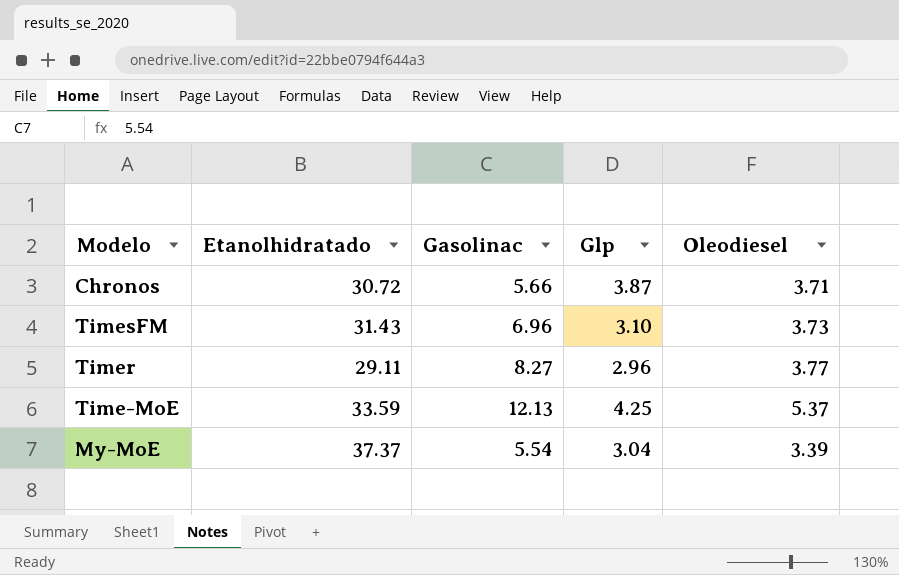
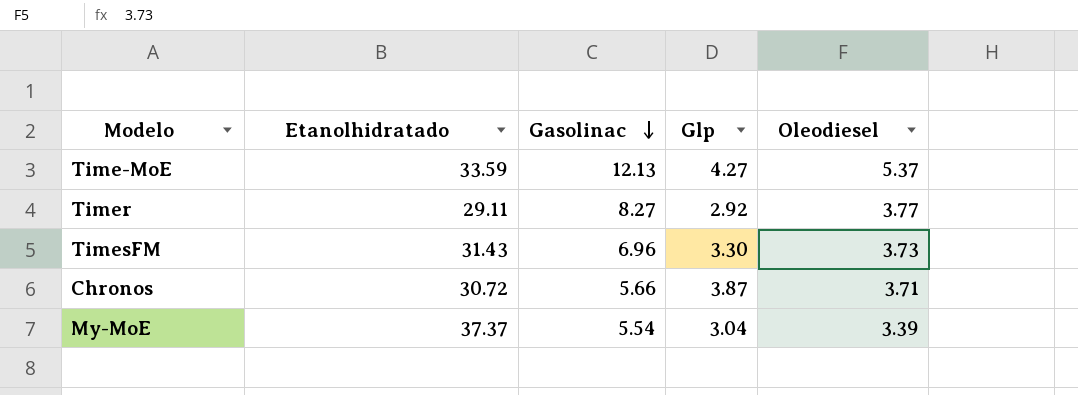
row order: none -> Gasolinac descending
Time-MoE | Glp: 4.25 -> 4.27
Timer | Glp: 2.96 -> 2.92
TimesFM | Glp: 3.10 -> 3.30

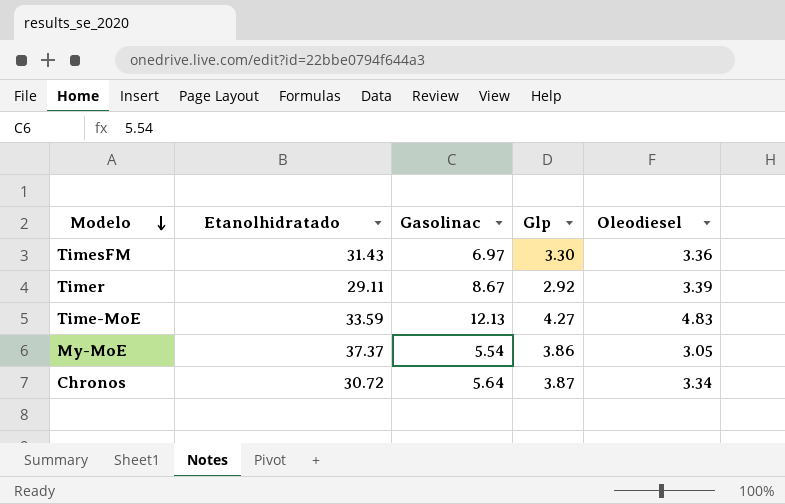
row order: Gasolinac descending -> Modelo descending
TimesFM | Gasolinac: 6.96 -> 6.97
TimesFM | Oleodiesel: 3.73 -> 3.36
Timer | Gasolinac: 8.27 -> 8.67
Timer | Oleodiesel: 3.77 -> 3.39
Time-MoE | Oleodiesel: 5.37 -> 4.83
My-MoE | Glp: 3.04 -> 3.86
My-MoE | Oleodiesel: 3.39 -> 3.05
Chronos | Gasolinac: 5.66 -> 5.64
Chronos | Oleodiesel: 3.71 -> 3.34

